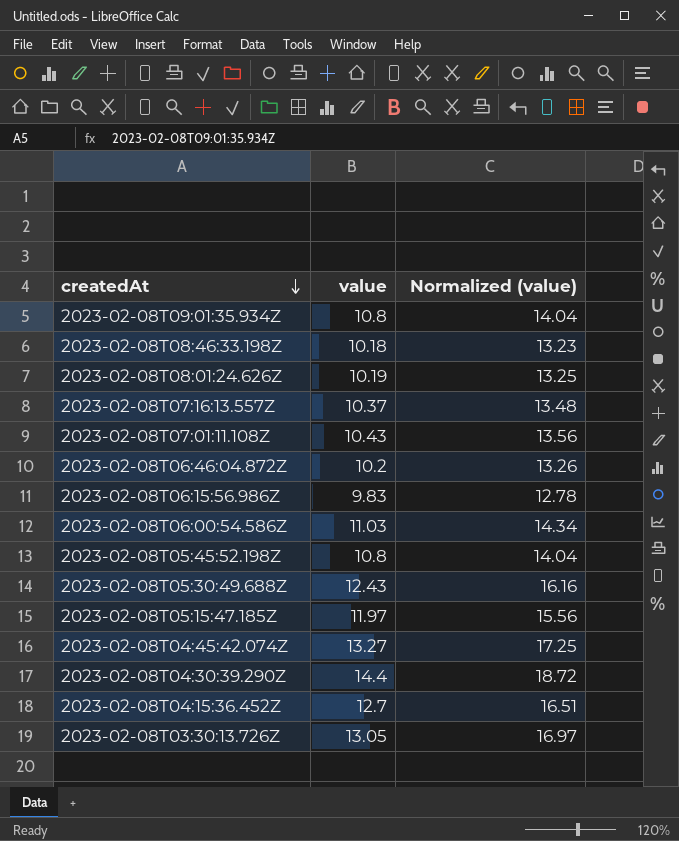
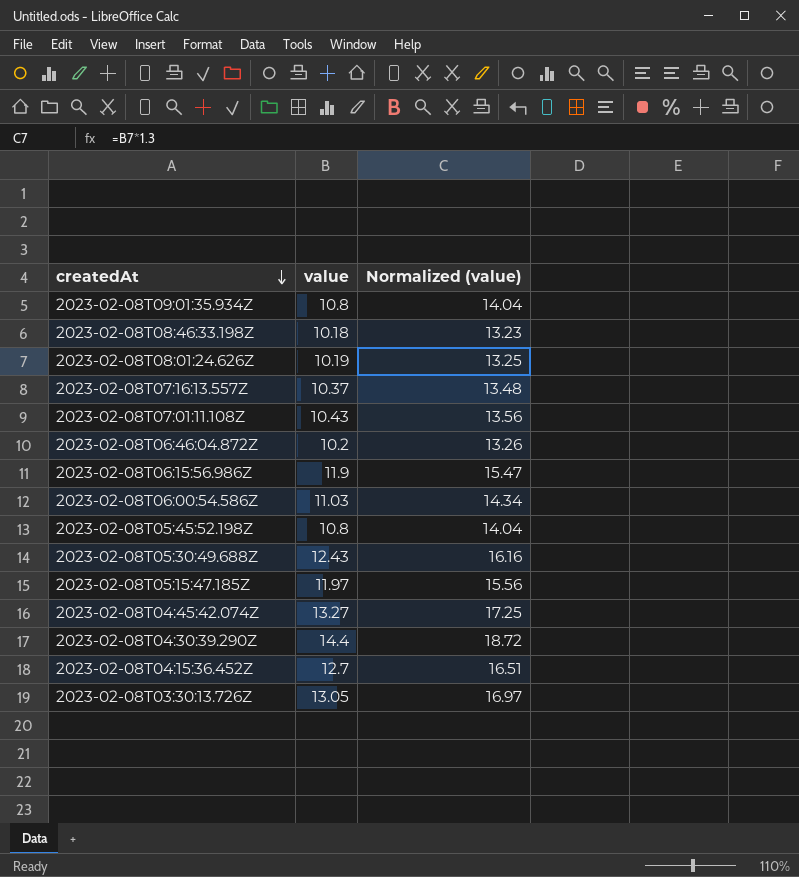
2023-02-08T06:15:56.986Z | value: 9.83 -> 11.9
2023-02-08T06:15:56.986Z | Normalized (value): 12.78 -> 15.47

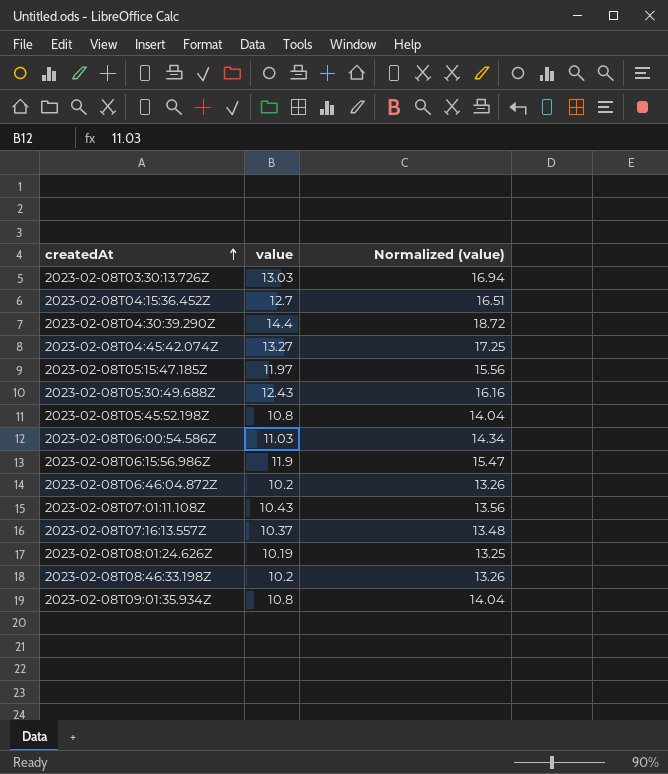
row order: createdAt descending -> createdAt ascending
2023-02-08T03:30:13.726Z | value: 13.05 -> 13.03
2023-02-08T03:30:13.726Z | Normalized (value): 16.97 -> 16.94
2023-02-08T08:46:33.198Z | value: 10.18 -> 10.2
2023-02-08T08:46:33.198Z | Normalized (value): 13.23 -> 13.26

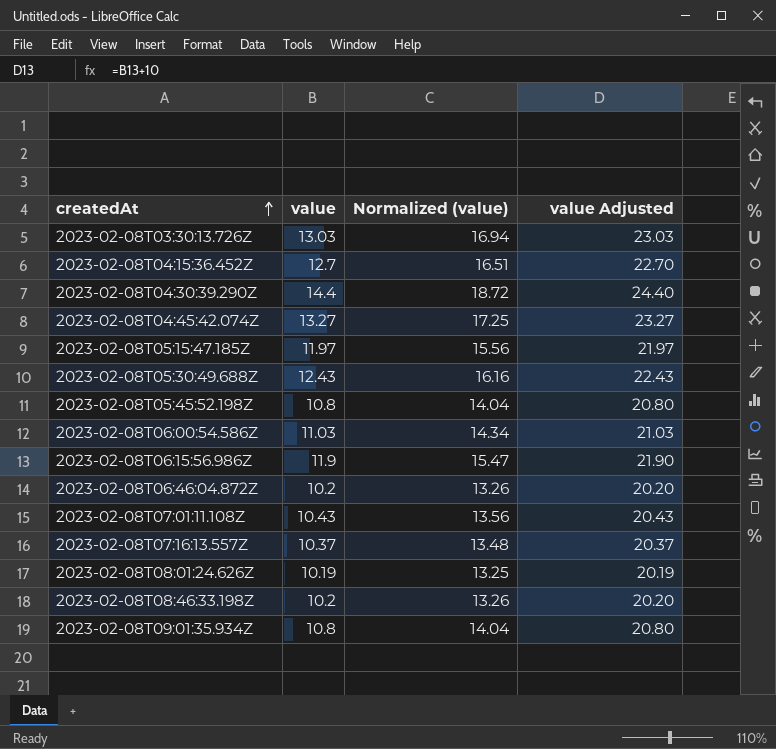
column value Adjusted | formula: none -> [value] + 10

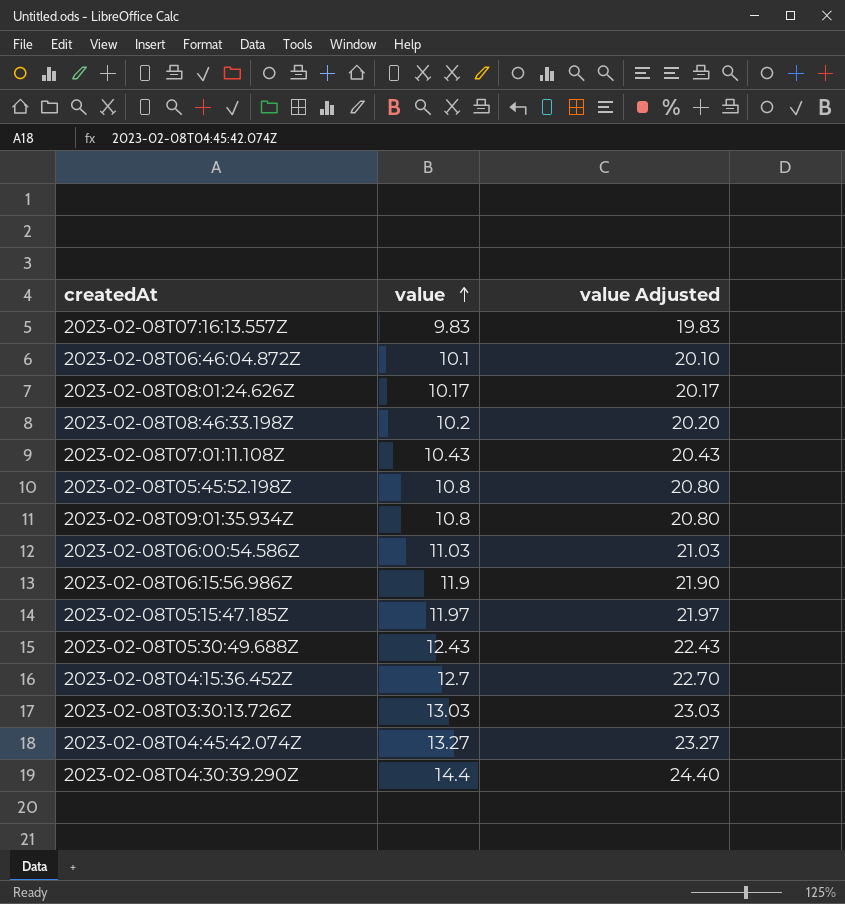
row order: createdAt ascending -> value ascending
column Normalized (value) | formula: [value] * 1.3 -> none
2023-02-08T07:16:13.557Z | value: 10.37 -> 9.83
2023-02-08T07:16:13.557Z | value Adjusted: 20.37 -> 19.83
2023-02-08T06:46:04.872Z | value: 10.2 -> 10.1
2023-02-08T06:46:04.872Z | value Adjusted: 20.20 -> 20.10
2023-02-08T08:01:24.626Z | value: 10.19 -> 10.17
2023-02-08T08:01:24.626Z | value Adjusted: 20.19 -> 20.17

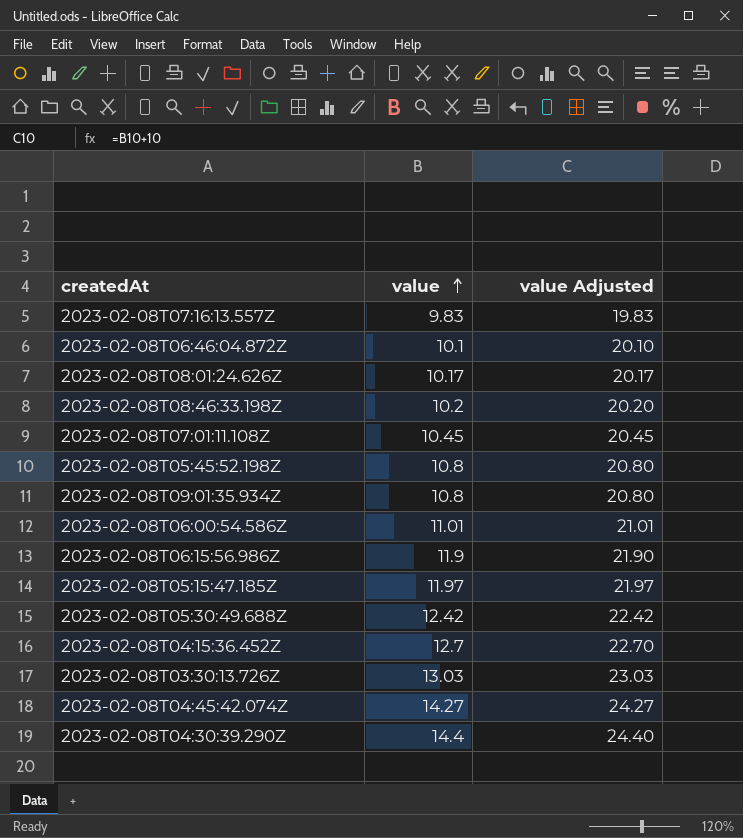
2023-02-08T07:01:11.108Z | value: 10.43 -> 10.45
2023-02-08T07:01:11.108Z | value Adjusted: 20.43 -> 20.45
2023-02-08T06:00:54.586Z | value: 11.03 -> 11.01
2023-02-08T06:00:54.586Z | value Adjusted: 21.03 -> 21.01
2023-02-08T05:30:49.688Z | value: 12.43 -> 12.42
2023-02-08T05:30:49.688Z | value Adjusted: 22.43 -> 22.42
2023-02-08T04:45:42.074Z | value: 13.27 -> 14.27
2023-02-08T04:45:42.074Z | value Adjusted: 23.27 -> 24.27

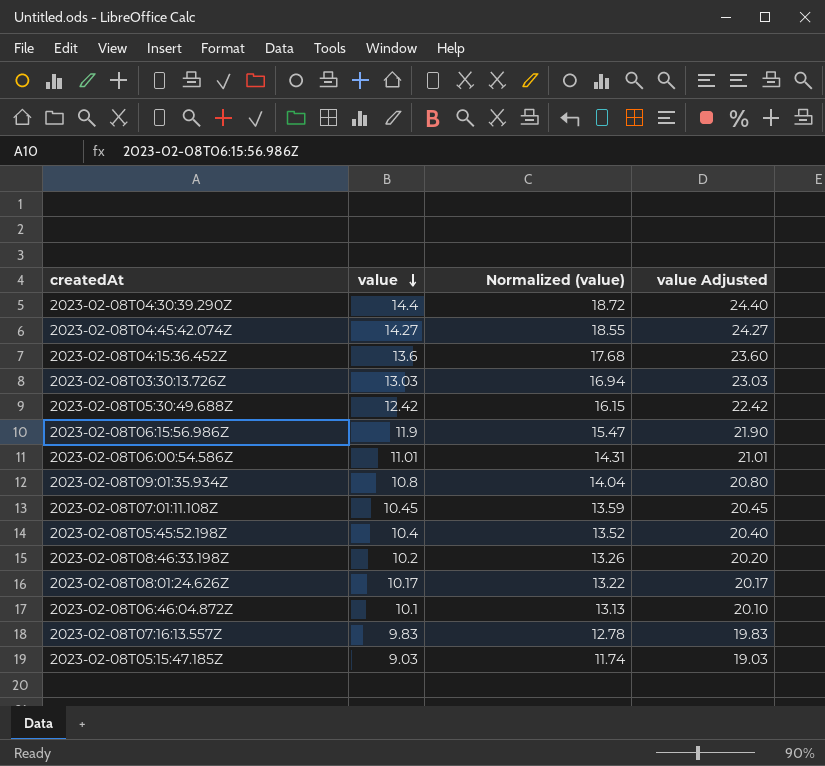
row order: value ascending -> value descending
column Normalized (value) | formula: none -> [value] * 1.3
2023-02-08T04:15:36.452Z | value: 12.7 -> 13.6
2023-02-08T04:15:36.452Z | value Adjusted: 22.70 -> 23.60
2023-02-08T05:45:52.198Z | value: 10.8 -> 10.4
2023-02-08T05:45:52.198Z | value Adjusted: 20.80 -> 20.40
2023-02-08T05:15:47.185Z | value: 11.97 -> 9.03
2023-02-08T05:15:47.185Z | value Adjusted: 21.97 -> 19.03

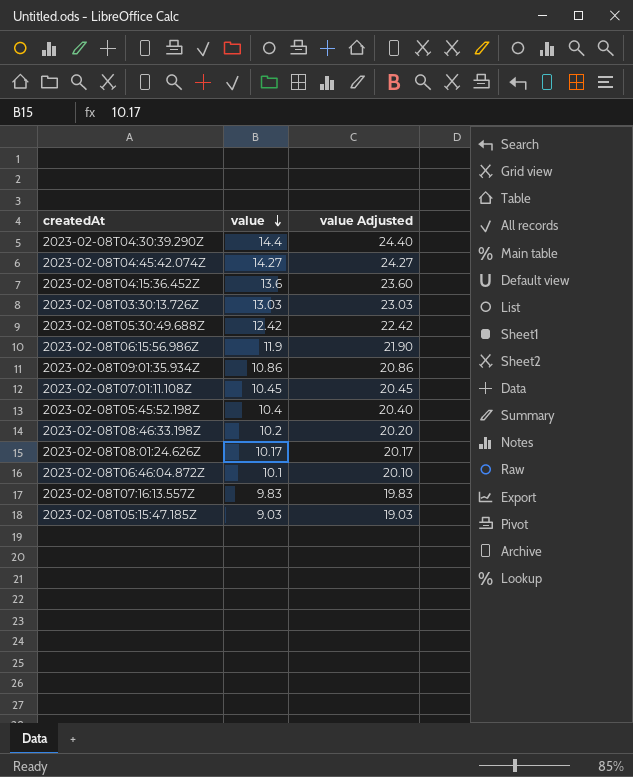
column Normalized (value) | formula: [value] * 1.3 -> none
row 2023-02-08T06:00:54.586Z: 11.01 | 14.31 | 21.01 -> none
2023-02-08T09:01:35.934Z | value: 10.8 -> 10.86
2023-02-08T09:01:35.934Z | value Adjusted: 20.80 -> 20.86

